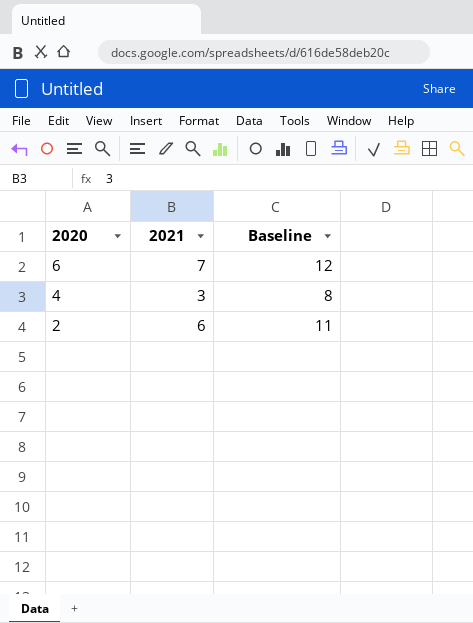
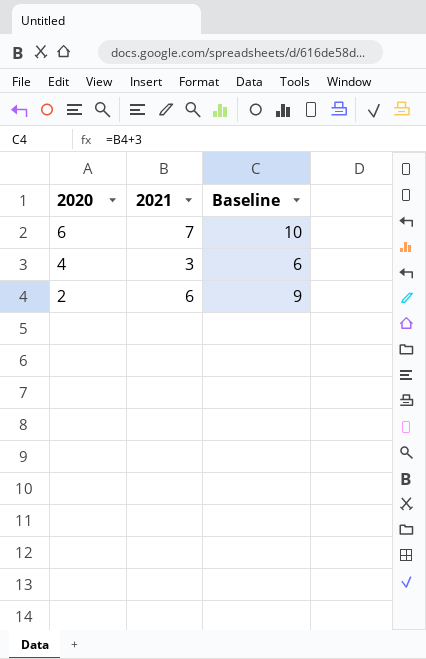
column Baseline | formula: [2021] + 5 -> [2021] + 3

